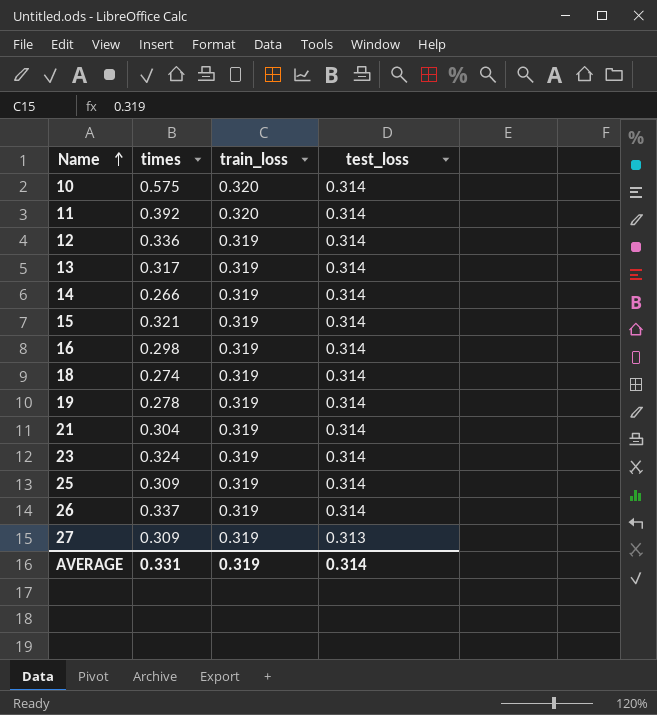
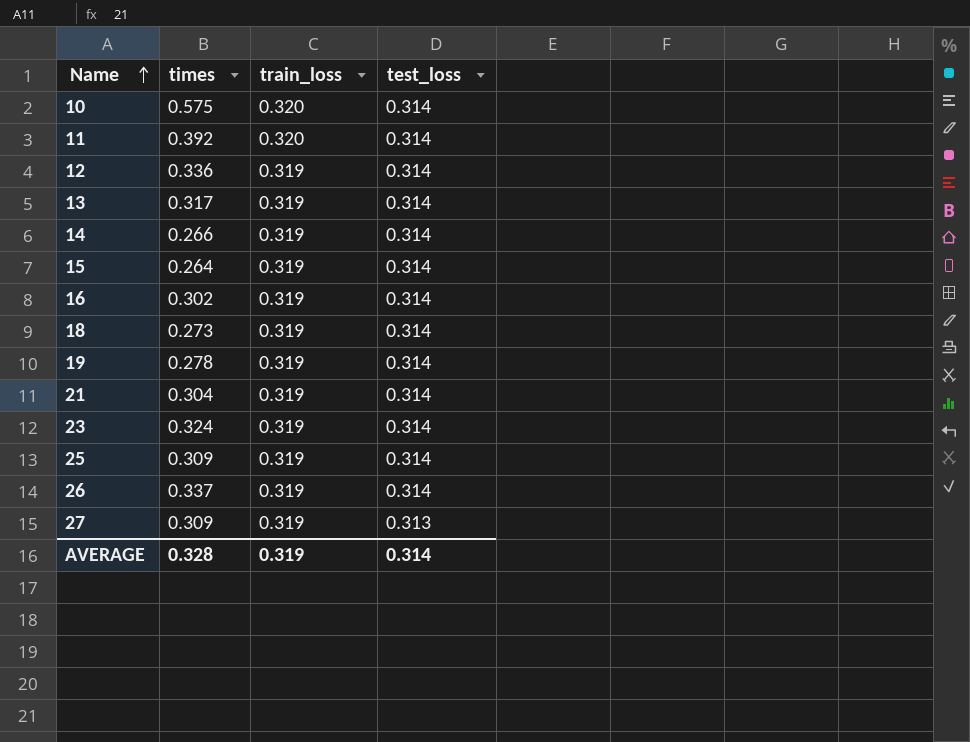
15 | times: 0.321 -> 0.264
16 | times: 0.298 -> 0.302
18 | times: 0.274 -> 0.273
AVERAGE | times: 0.331 -> 0.328

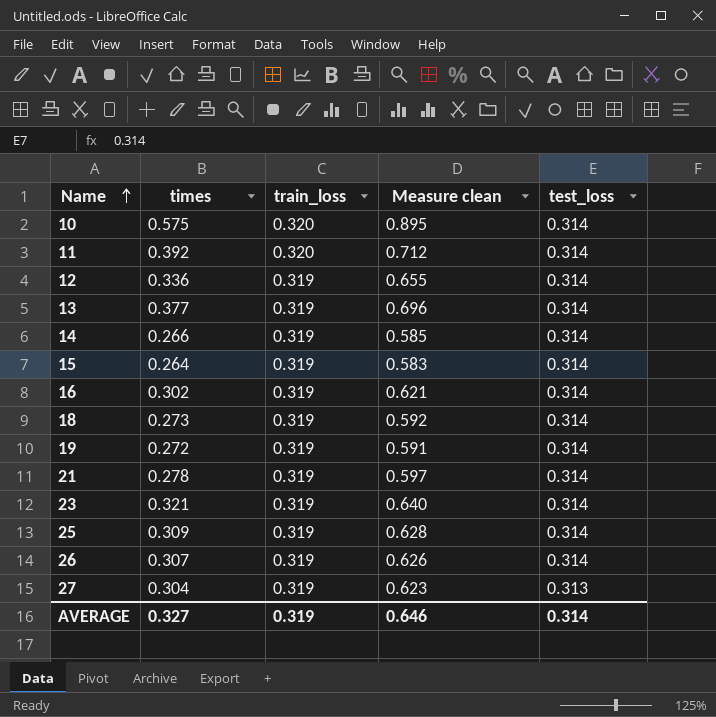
column Measure clean | formula: none -> [times] + [train_loss]
13 | times: 0.317 -> 0.377
19 | times: 0.278 -> 0.272
21 | times: 0.304 -> 0.278
23 | times: 0.324 -> 0.321
26 | times: 0.337 -> 0.307
27 | times: 0.309 -> 0.304
AVERAGE | times: 0.328 -> 0.327

